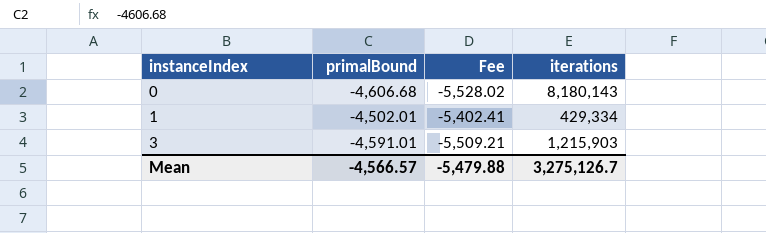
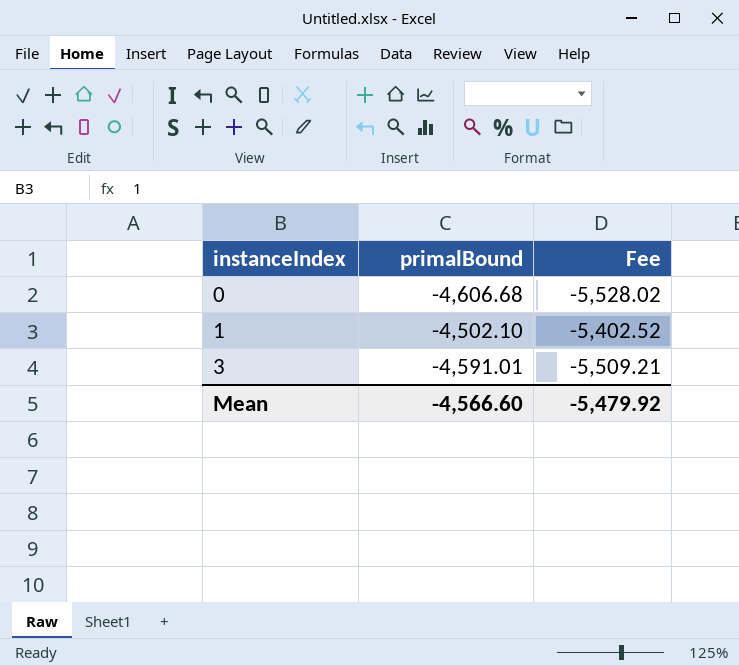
column iterations | position: 4 -> none
1 | primalBound: -4,502.01 -> -4,502.10
1 | Fee: -5,402.41 -> -5,402.52
Mean | primalBound: -4,566.57 -> -4,566.60
Mean | Fee: -5,479.88 -> -5,479.92

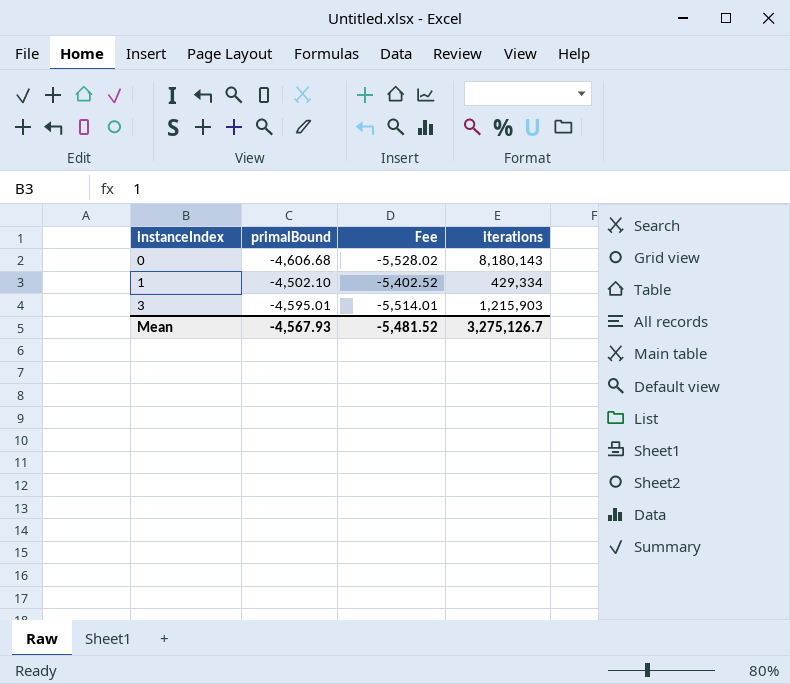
column iterations | position: none -> 4
3 | primalBound: -4,591.01 -> -4,595.01
3 | Fee: -5,509.21 -> -5,514.01
Mean | primalBound: -4,566.60 -> -4,567.93
Mean | Fee: -5,479.92 -> -5,481.52

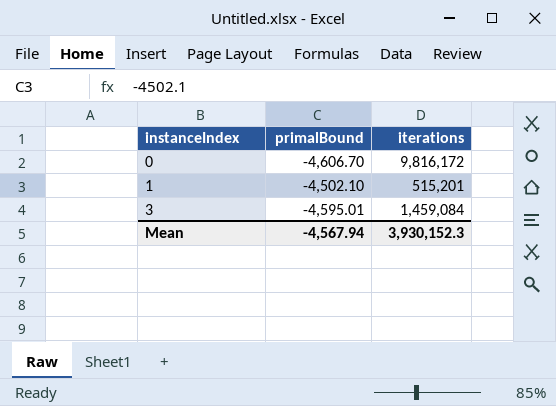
column Fee | formula: [primalBound] * 1.2 -> none
0 | primalBound: -4,606.68 -> -4,606.70
0 | iterations: 8,180,143 -> 9,816,172
1 | iterations: 429,334 -> 515,201
3 | iterations: 1,215,903 -> 1,459,084
Mean | primalBound: -4,567.93 -> -4,567.94
Mean | iterations: 3,275,126.7 -> 3,930,152.3

